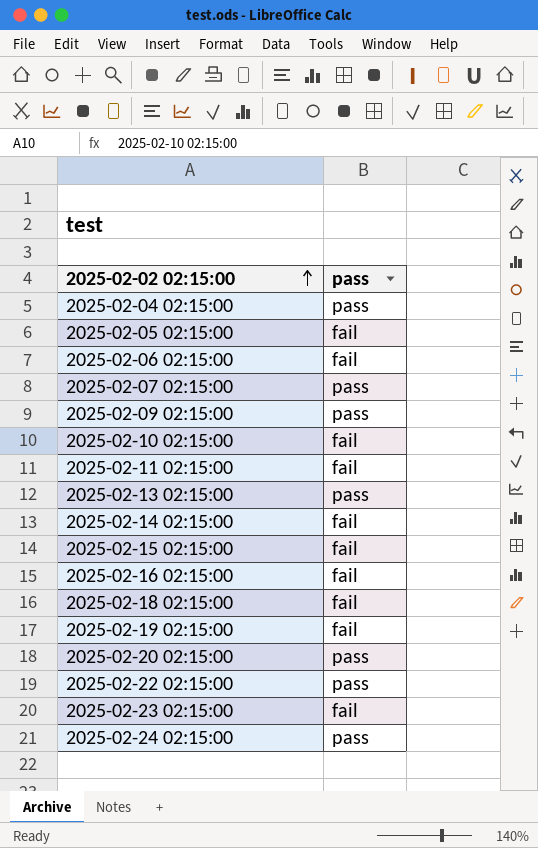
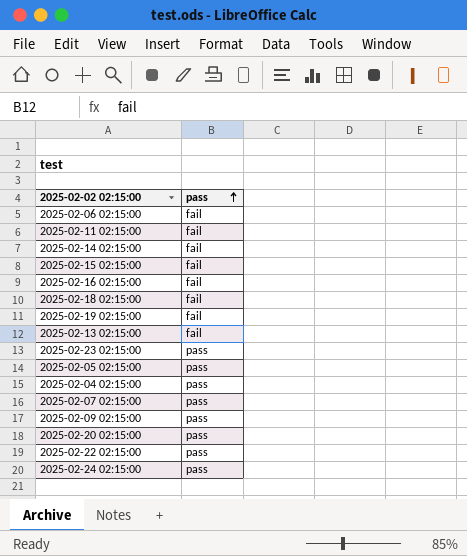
row order: 2025-02-02 02:15:00 ascending -> pass ascending
row 2025-02-10 02:15:00: fail -> none
2025-02-13 02:15:00 | pass: pass -> fail
2025-02-23 02:15:00 | pass: fail -> pass
2025-02-05 02:15:00 | pass: fail -> pass

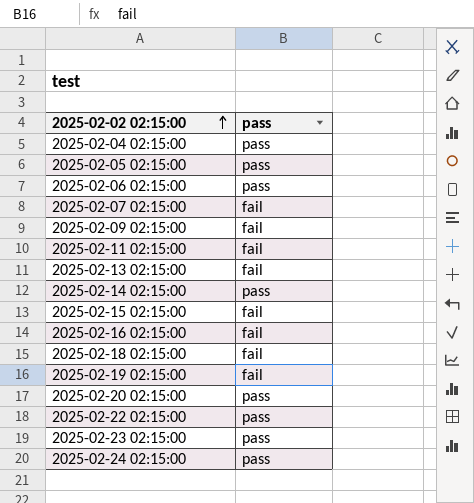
row order: pass ascending -> 2025-02-02 02:15:00 ascending
2025-02-06 02:15:00 | pass: fail -> pass
2025-02-07 02:15:00 | pass: pass -> fail
2025-02-09 02:15:00 | pass: pass -> fail
2025-02-14 02:15:00 | pass: fail -> pass

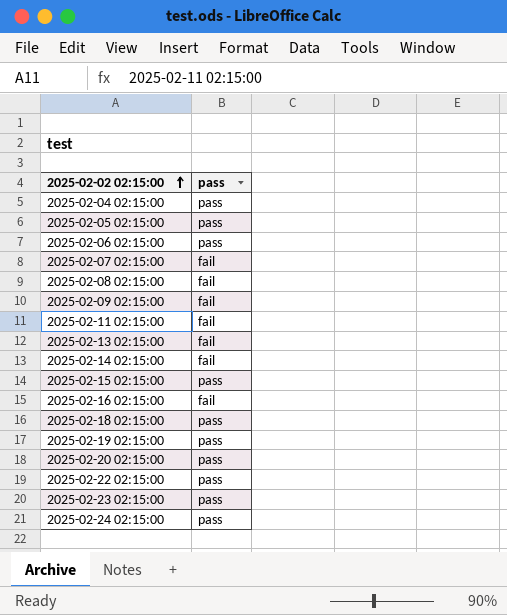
row 2025-02-08 02:15:00: none -> fail
2025-02-14 02:15:00 | pass: pass -> fail
2025-02-15 02:15:00 | pass: fail -> pass
2025-02-18 02:15:00 | pass: fail -> pass
2025-02-19 02:15:00 | pass: fail -> pass

